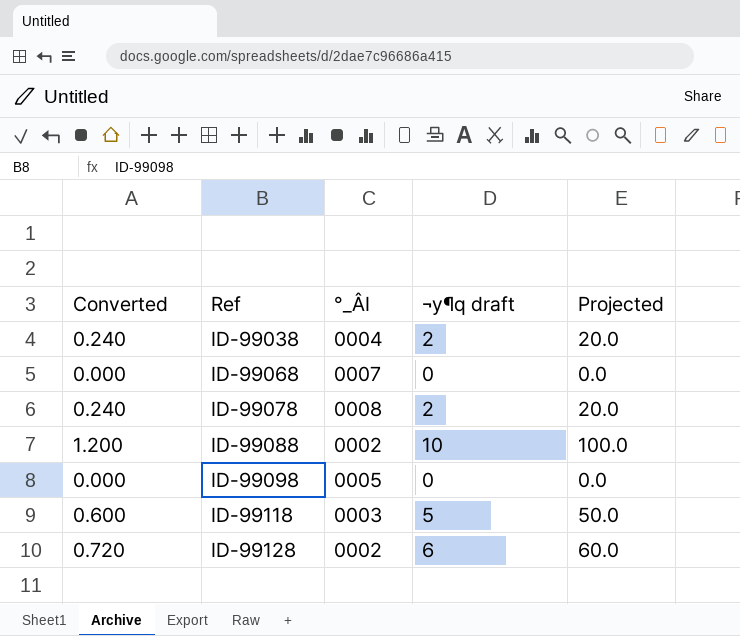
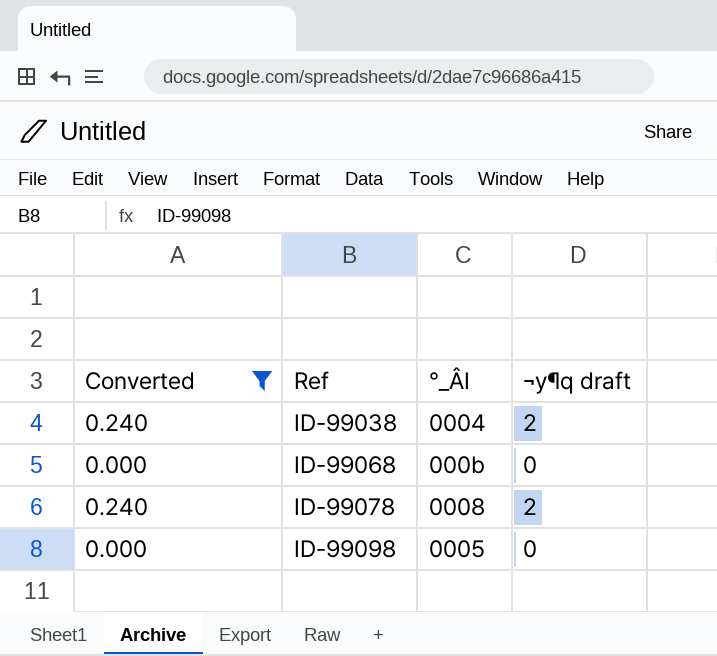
filter: none -> Converted <= 0.240
column Projected | formula: [¬y¶q draft] * 10 -> none
ID-99068 | °_ÂI: 0007 -> 000b

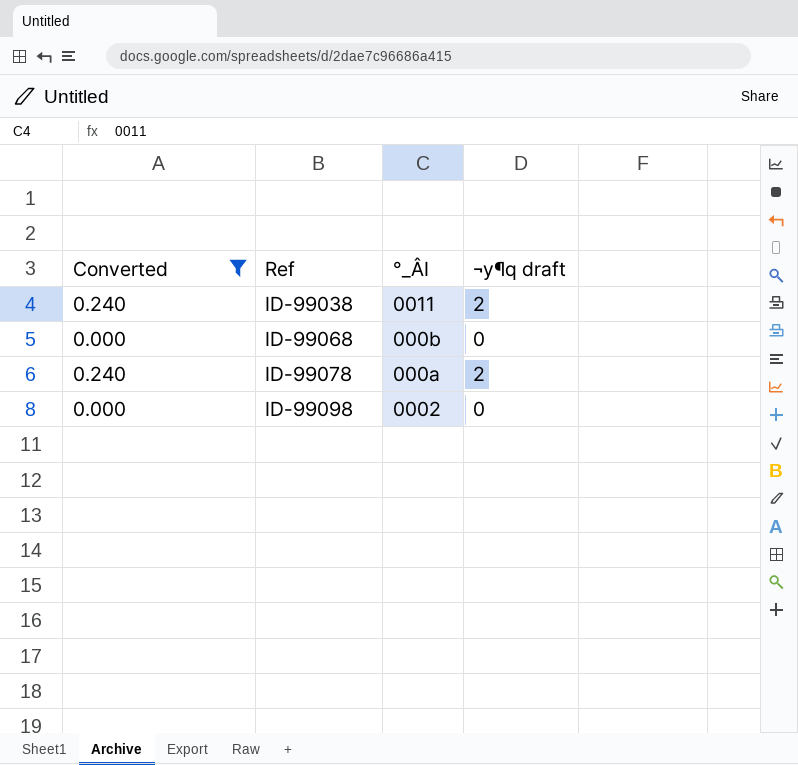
ID-99038 | °_ÂI: 0004 -> 0011
ID-99078 | °_ÂI: 0008 -> 000a
ID-99098 | °_ÂI: 0005 -> 0002

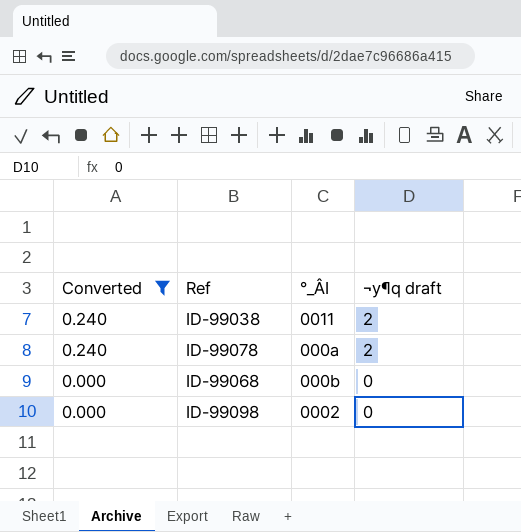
row order: Ref ascending -> Converted descending

